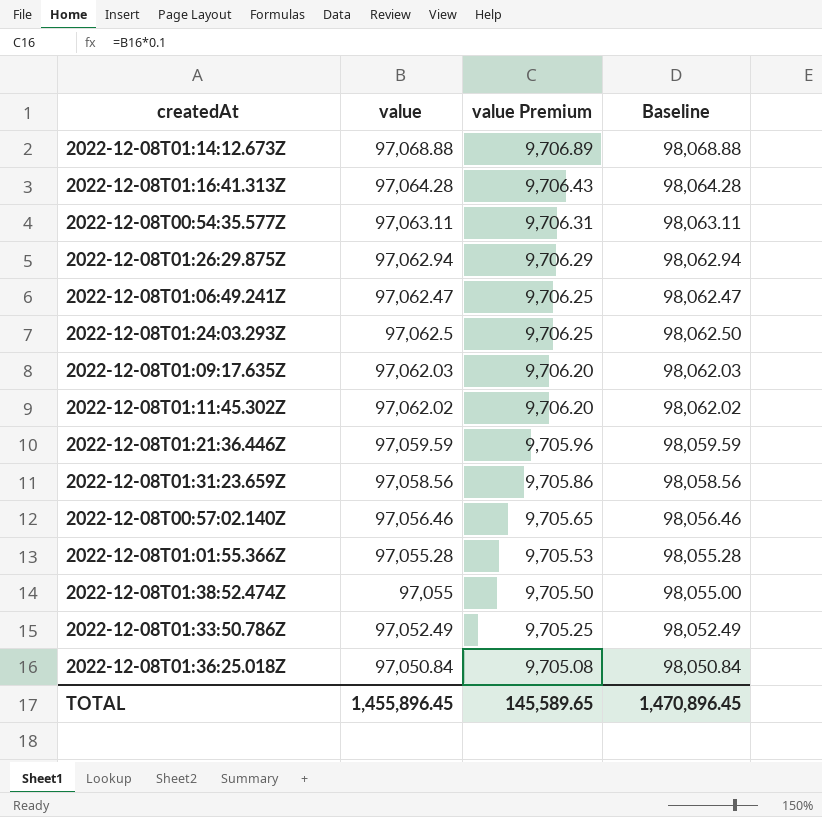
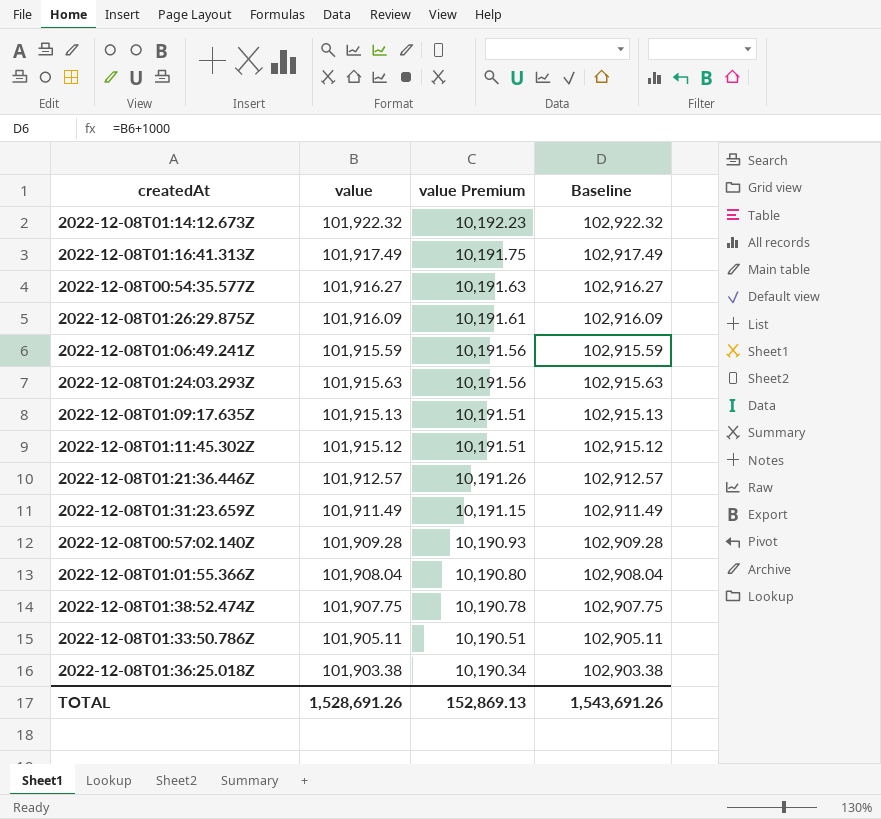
2022-12-08T01:14:12.673Z | value: 97,068.88 -> 101,922.32
2022-12-08T01:14:12.673Z | value Premium: 9,706.89 -> 10,192.23
2022-12-08T01:14:12.673Z | Baseline: 98,068.88 -> 102,922.32
2022-12-08T01:16:41.313Z | value: 97,064.28 -> 101,917.49
2022-12-08T01:16:41.313Z | value Premium: 9,706.43 -> 10,191.75
2022-12-08T01:16:41.313Z | Baseline: 98,064.28 -> 102,917.49
2022-12-08T00:54:35.577Z | value: 97,063.11 -> 101,916.27
2022-12-08T00:54:35.577Z | value Premium: 9,706.31 -> 10,191.63
2022-12-08T00:54:35.577Z | Baseline: 98,063.11 -> 102,916.27
2022-12-08T01:26:29.875Z | value: 97,062.94 -> 101,916.09
2022-12-08T01:26:29.875Z | value Premium: 9,706.29 -> 10,191.61
2022-12-08T01:26:29.875Z | Baseline: 98,062.94 -> 102,916.09
2022-12-08T01:06:49.241Z | value: 97,062.47 -> 101,915.59
2022-12-08T01:06:49.241Z | value Premium: 9,706.25 -> 10,191.56
2022-12-08T01:06:49.241Z | Baseline: 98,062.47 -> 102,915.59
2022-12-08T01:24:03.293Z | value: 97,062.5 -> 101,915.63
2022-12-08T01:24:03.293Z | value Premium: 9,706.25 -> 10,191.56
2022-12-08T01:24:03.293Z | Baseline: 98,062.50 -> 102,915.63
2022-12-08T01:09:17.635Z | value: 97,062.03 -> 101,915.13
2022-12-08T01:09:17.635Z | value Premium: 9,706.20 -> 10,191.51
2022-12-08T01:09:17.635Z | Baseline: 98,062.03 -> 102,915.13
2022-12-08T01:11:45.302Z | value: 97,062.02 -> 101,915.12
2022-12-08T01:11:45.302Z | value Premium: 9,706.20 -> 10,191.51
2022-12-08T01:11:45.302Z | Baseline: 98,062.02 -> 102,915.12
2022-12-08T01:21:36.446Z | value: 97,059.59 -> 101,912.57
2022-12-08T01:21:36.446Z | value Premium: 9,705.96 -> 10,191.26
2022-12-08T01:21:36.446Z | Baseline: 98,059.59 -> 102,912.57
2022-12-08T01:31:23.659Z | value: 97,058.56 -> 101,911.49
2022-12-08T01:31:23.659Z | value Premium: 9,705.86 -> 10,191.15
2022-12-08T01:31:23.659Z | Baseline: 98,058.56 -> 102,911.49
2022-12-08T00:57:02.140Z | value: 97,056.46 -> 101,909.28
2022-12-08T00:57:02.140Z | value Premium: 9,705.65 -> 10,190.93
2022-12-08T00:57:02.140Z | Baseline: 98,056.46 -> 102,909.28
2022-12-08T01:01:55.366Z | value: 97,055.28 -> 101,908.04
2022-12-08T01:01:55.366Z | value Premium: 9,705.53 -> 10,190.80
2022-12-08T01:01:55.366Z | Baseline: 98,055.28 -> 102,908.04
2022-12-08T01:38:52.474Z | value: 97,055 -> 101,907.75
2022-12-08T01:38:52.474Z | value Premium: 9,705.50 -> 10,190.78
2022-12-08T01:38:52.474Z | Baseline: 98,055.00 -> 102,907.75
2022-12-08T01:33:50.786Z | value: 97,052.49 -> 101,905.11
2022-12-08T01:33:50.786Z | value Premium: 9,705.25 -> 10,190.51
2022-12-08T01:33:50.786Z | Baseline: 98,052.49 -> 102,905.11
2022-12-08T01:36:25.018Z | value: 97,050.84 -> 101,903.38
2022-12-08T01:36:25.018Z | value Premium: 9,705.08 -> 10,190.34
2022-12-08T01:36:25.018Z | Baseline: 98,050.84 -> 102,903.38
TOTAL | value: 1,455,896.45 -> 1,528,691.26
TOTAL | value Premium: 145,589.65 -> 152,869.13
TOTAL | Baseline: 1,470,896.45 -> 1,543,691.26

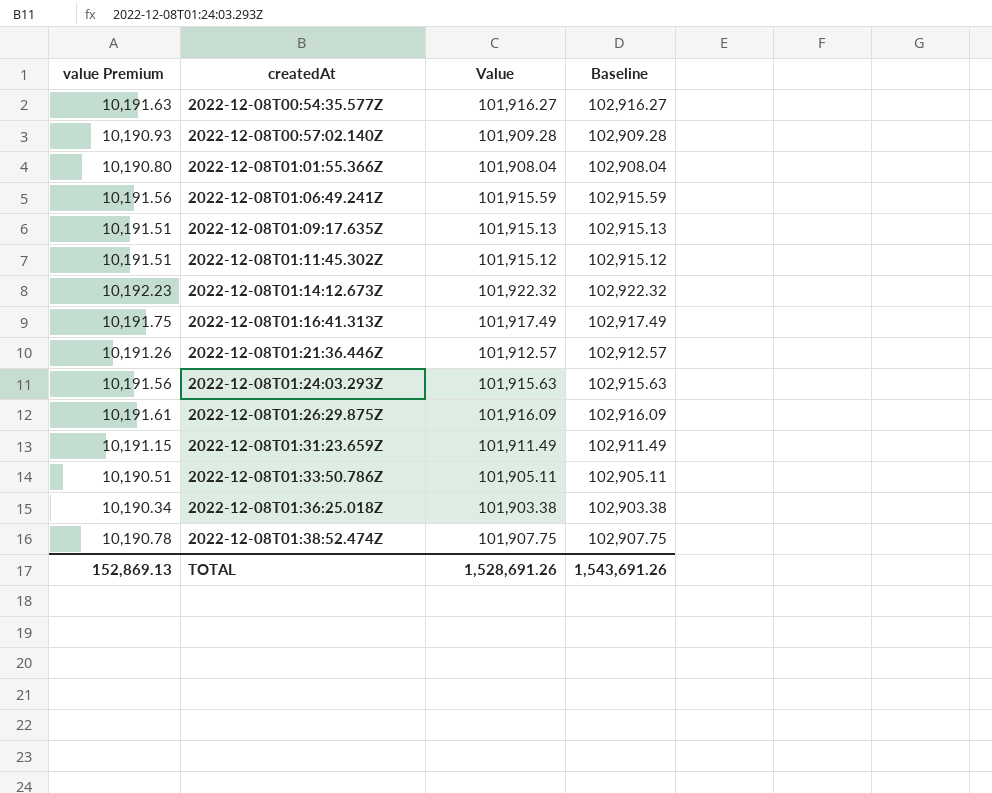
row order: value Premium descending -> createdAt ascending
column value Premium | position: 3 -> 1
column name: value -> Value

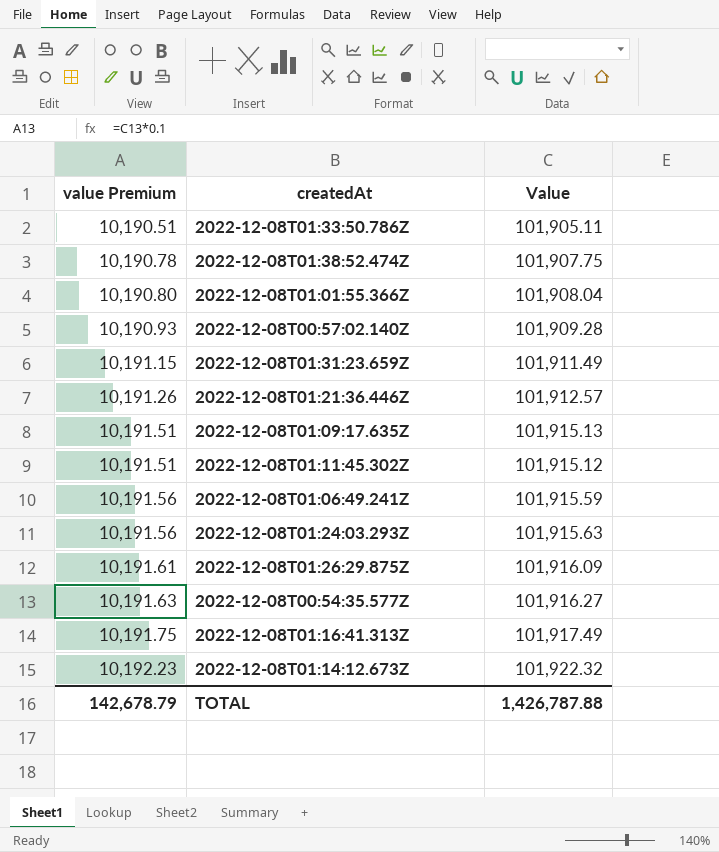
row order: createdAt ascending -> value Premium ascending
column Baseline | formula: [Value] + 1000 -> none
row 2022-12-08T01:36:25.018Z: 10,190.34 | 101,903.38 | 102,903.38 -> none
TOTAL | value Premium: 152,869.13 -> 142,678.79
TOTAL | Value: 1,528,691.26 -> 1,426,787.88

